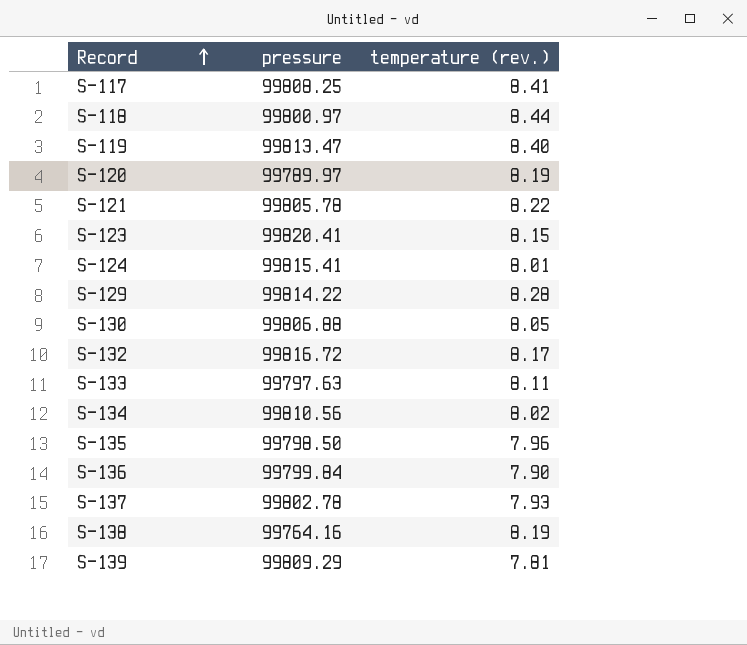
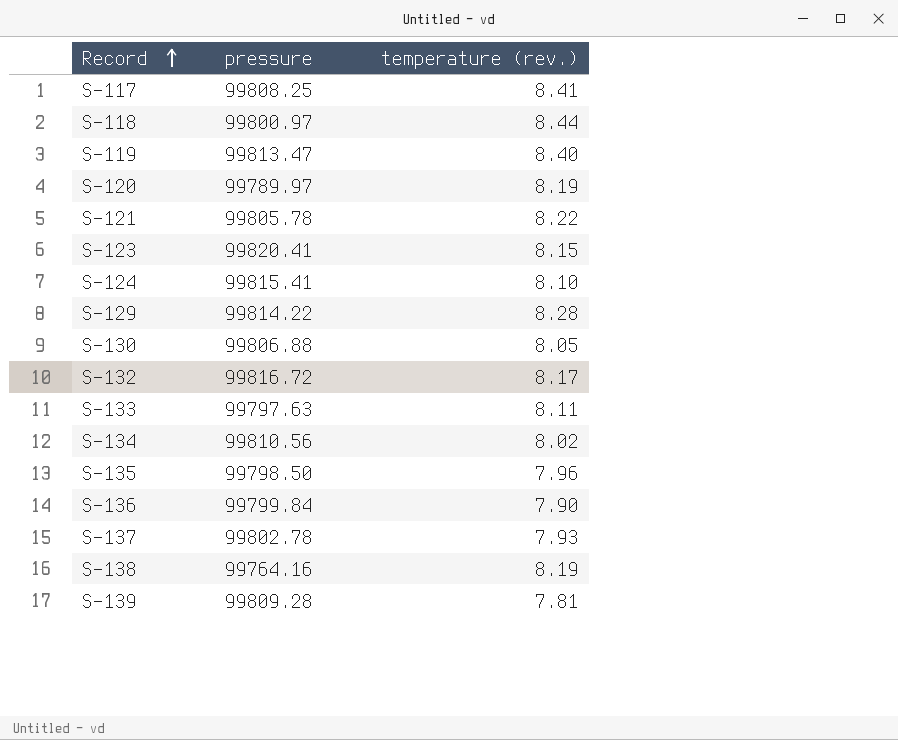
S-124 | temperature (rev.): 8.01 -> 8.10
S-139 | pressure: 99809.29 -> 99809.28

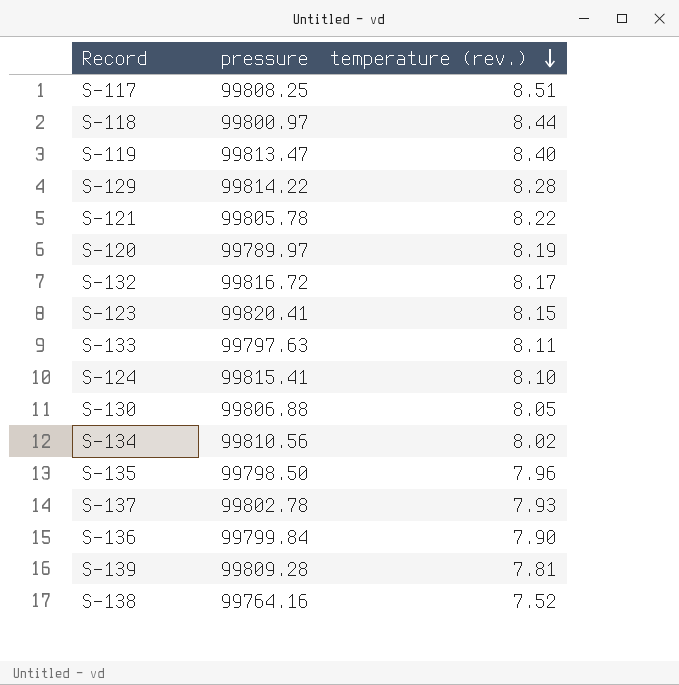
row order: Record ascending -> temperature (rev.) descending
S-117 | temperature (rev.): 8.41 -> 8.51
S-138 | temperature (rev.): 8.19 -> 7.52

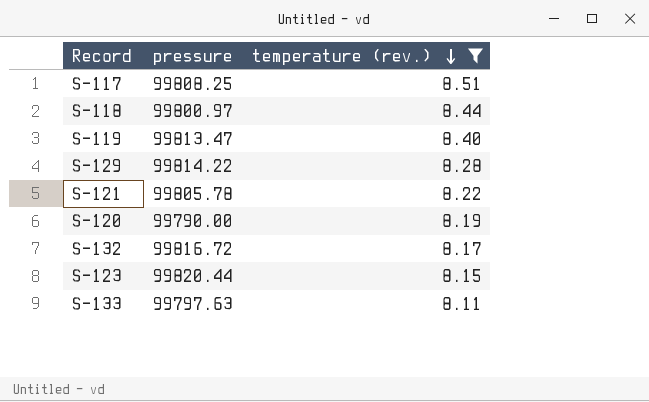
filter: none -> temperature (rev.) >= 8.11
S-120 | pressure: 99789.97 -> 99790.00
S-123 | pressure: 99820.41 -> 99820.44

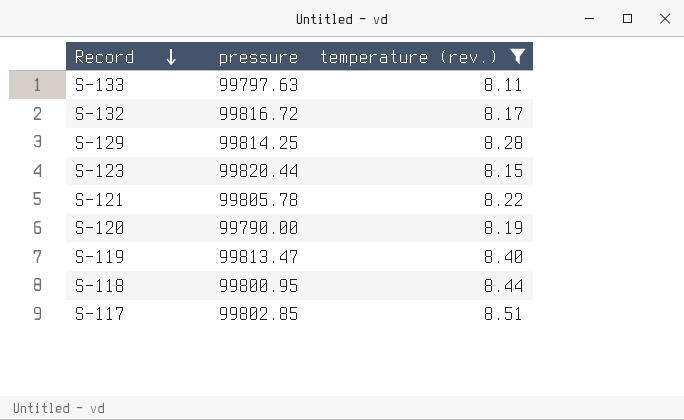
row order: temperature (rev.) descending -> Record descending
S-129 | pressure: 99814.22 -> 99814.25
S-118 | pressure: 99800.97 -> 99800.95
S-117 | pressure: 99808.25 -> 99802.85

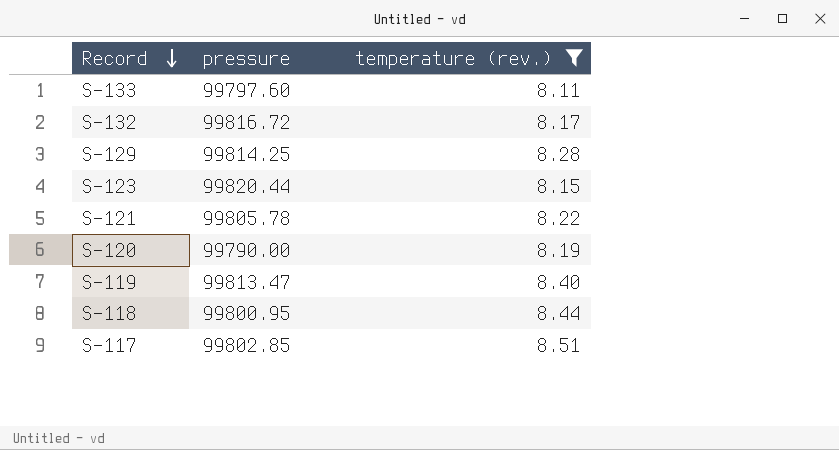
S-133 | pressure: 99797.63 -> 99797.60

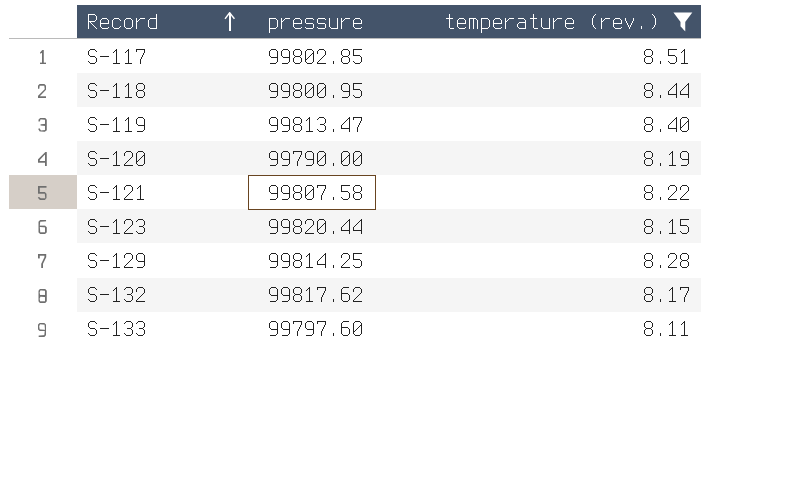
row order: Record descending -> Record ascending
S-121 | pressure: 99805.78 -> 99807.58
S-132 | pressure: 99816.72 -> 99817.62

